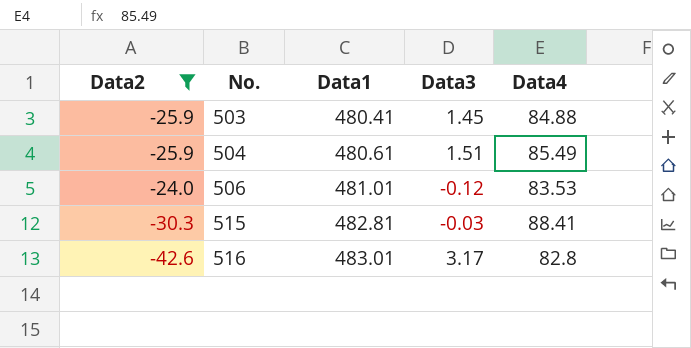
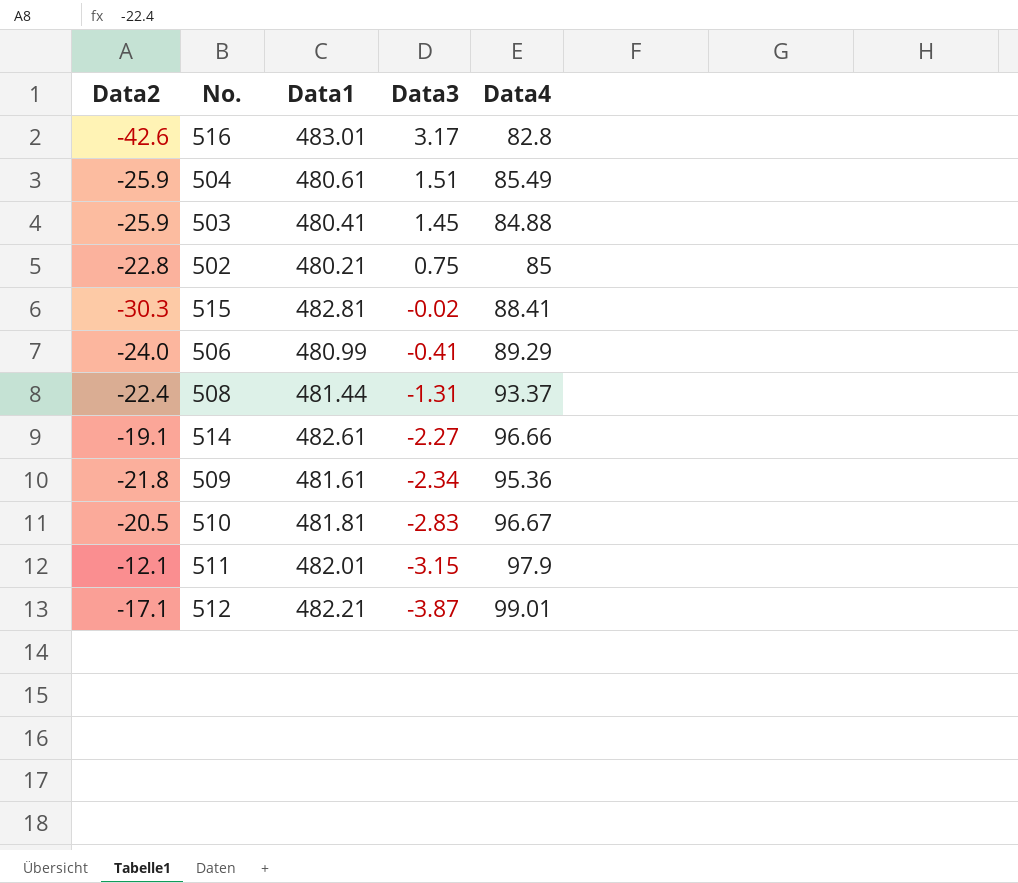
filter: Data2 <= -24.0 -> none
row order: No. ascending -> Data3 descending
515 | Data3: -0.03 -> -0.02
506 | Data1: 481.01 -> 480.99
506 | Data3: -0.12 -> -0.41
506 | Data4: 83.53 -> 89.29

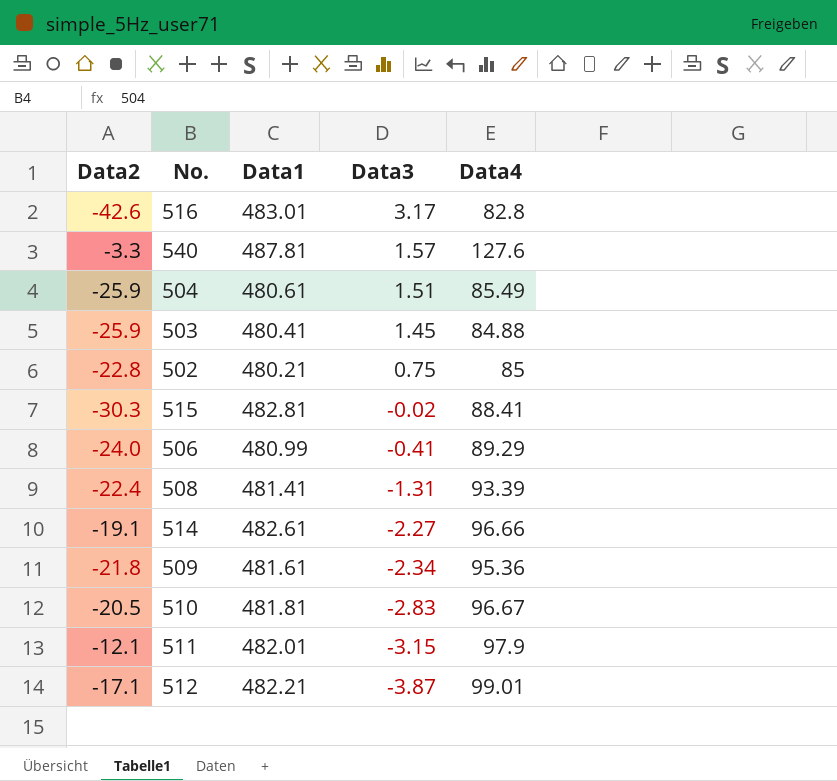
row 540: none -> -3.3 | 487.81 | 1.57 | 127.6
508 | Data1: 481.44 -> 481.41
508 | Data4: 93.37 -> 93.39

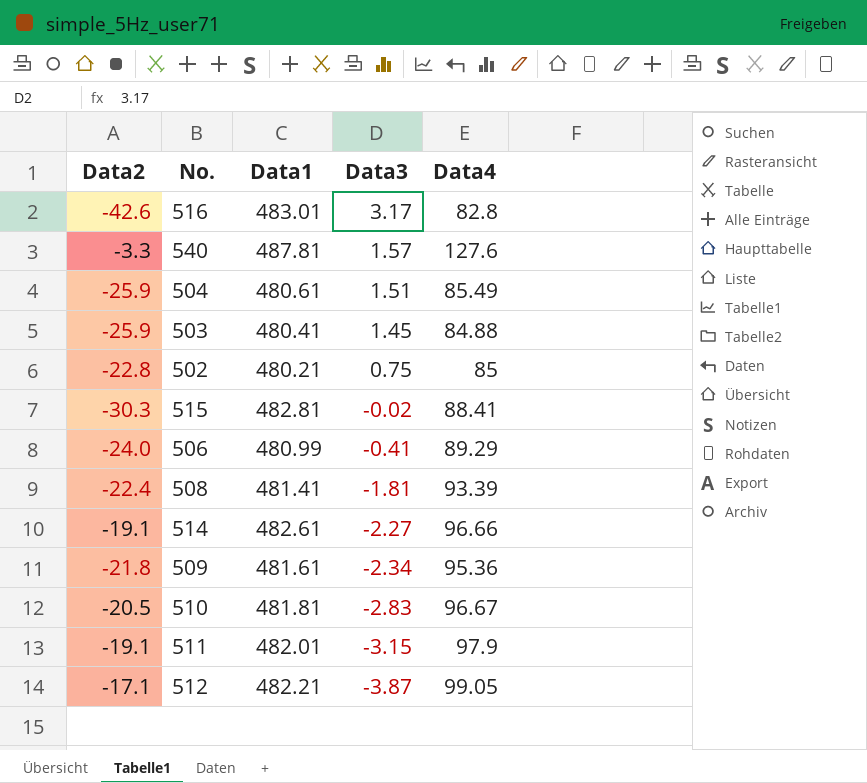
508 | Data3: -1.31 -> -1.81
511 | Data2: -12.1 -> -19.1
512 | Data4: 99.01 -> 99.05

